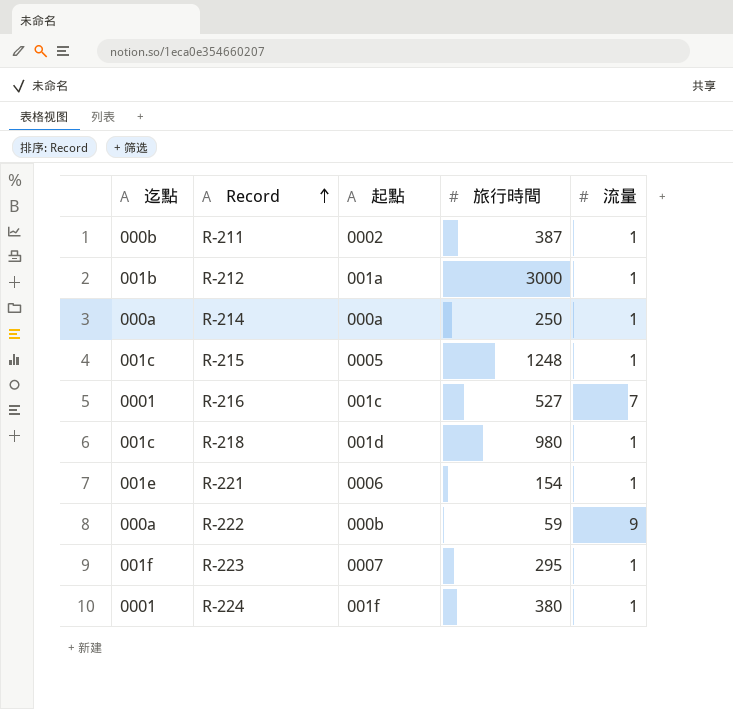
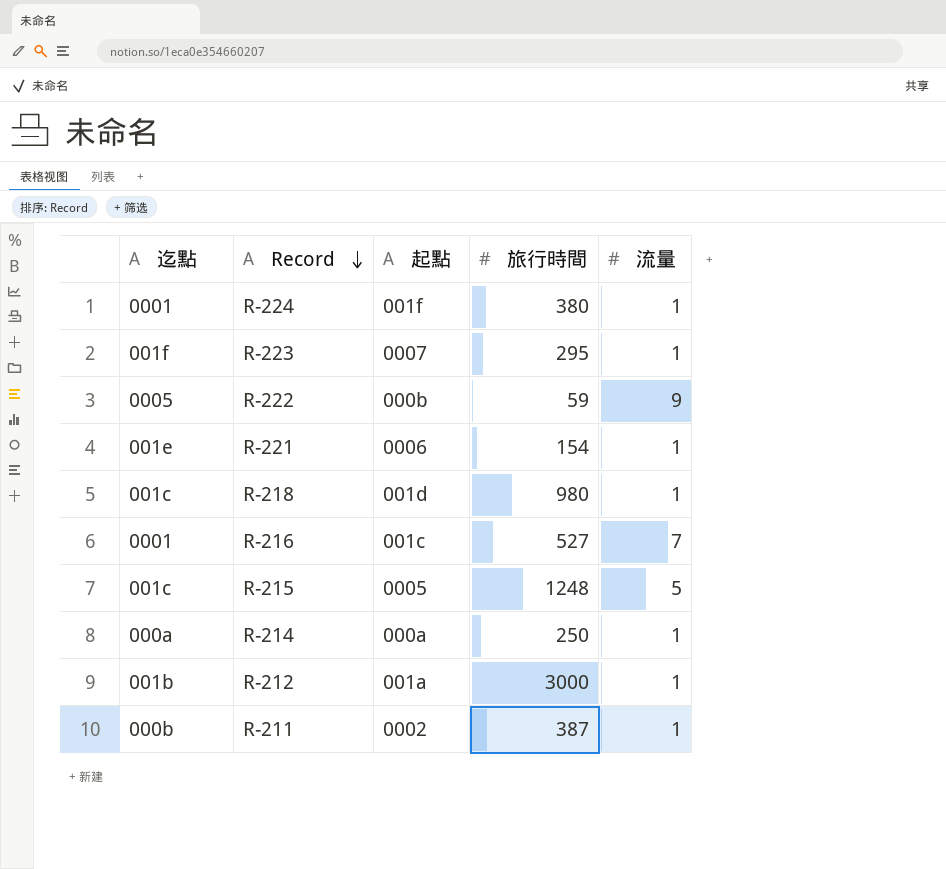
row order: Record ascending -> Record descending
R-222 | 迄點: 000a -> 0005
R-215 | 流量: 1 -> 5

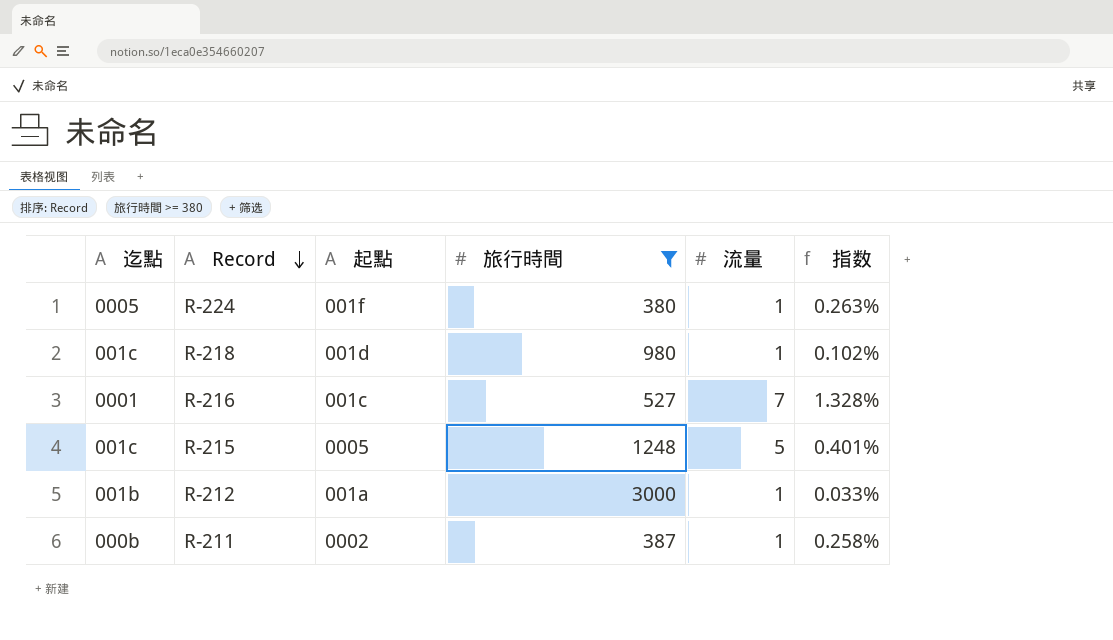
filter: none -> 旅行時間 >= 380
column 指数 | formula: none -> [流量] / [旅行時間]
R-224 | 迄點: 0001 -> 0005

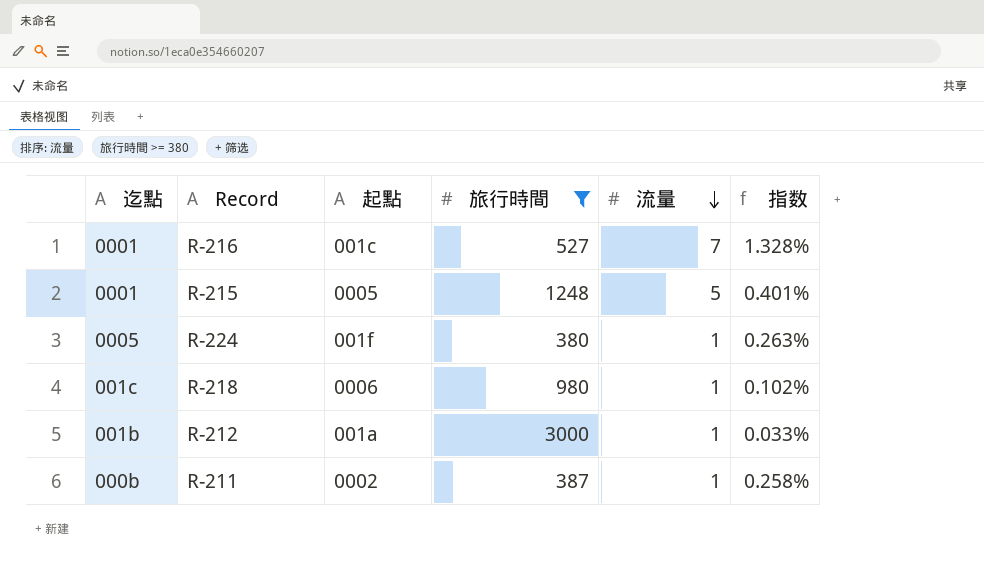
row order: Record descending -> 流量 descending
R-215 | 迄點: 001c -> 0001
R-218 | 起點: 001d -> 0006

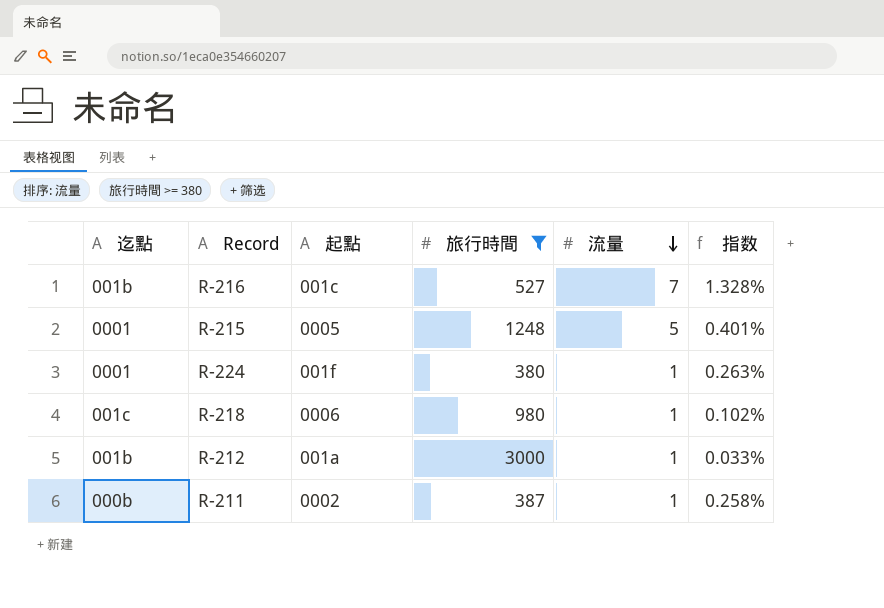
R-216 | 迄點: 0001 -> 001b
R-224 | 迄點: 0005 -> 0001

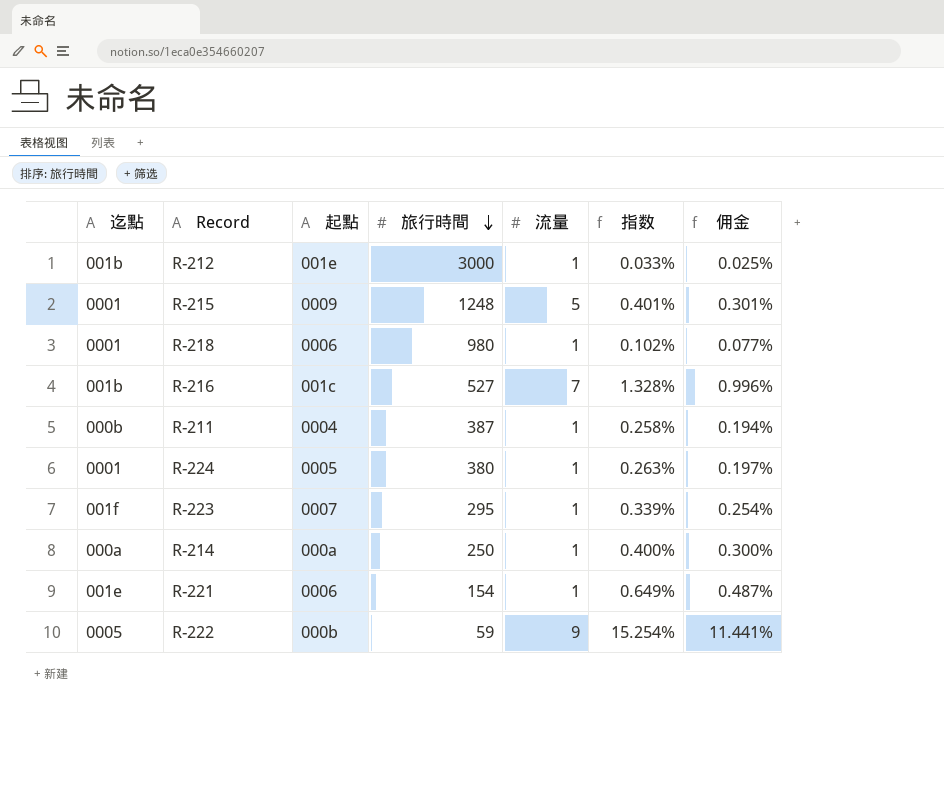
filter: 旅行時間 >= 380 -> none
row order: 流量 descending -> 旅行時間 descending
column 佣金 | formula: none -> [指数] * 0.75
R-212 | 起點: 001a -> 001e
R-215 | 起點: 0005 -> 0009
R-218 | 迄點: 001c -> 0001
R-211 | 起點: 0002 -> 0004
R-224 | 起點: 001f -> 0005

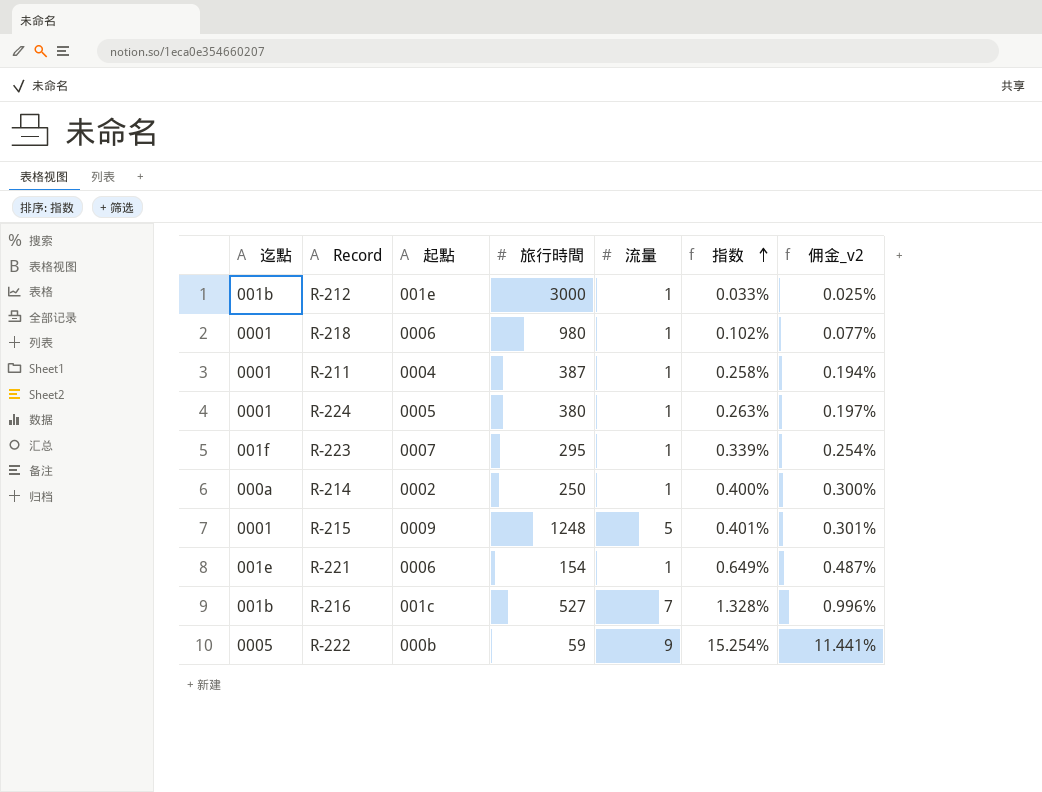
row order: 旅行時間 descending -> 指数 ascending
column name: 佣金 -> 佣金_v2
R-211 | 迄點: 000b -> 0001
R-214 | 起點: 000a -> 0002

